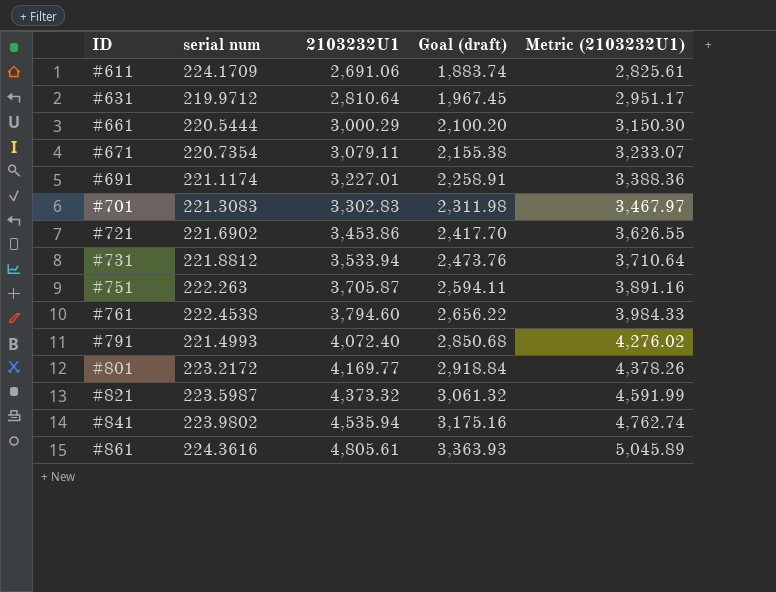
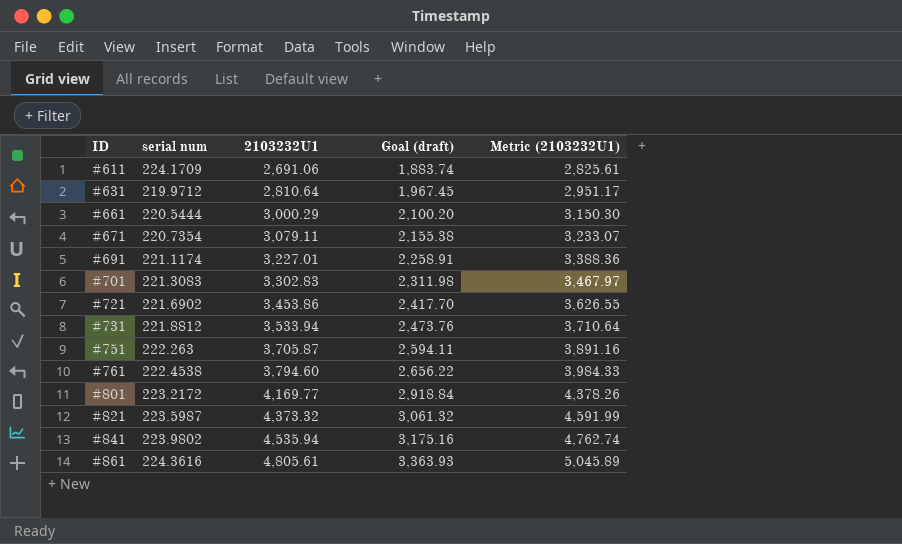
row #791: 221.4993 | 4,072.40 | 2,850.68 | 4,276.02 -> none

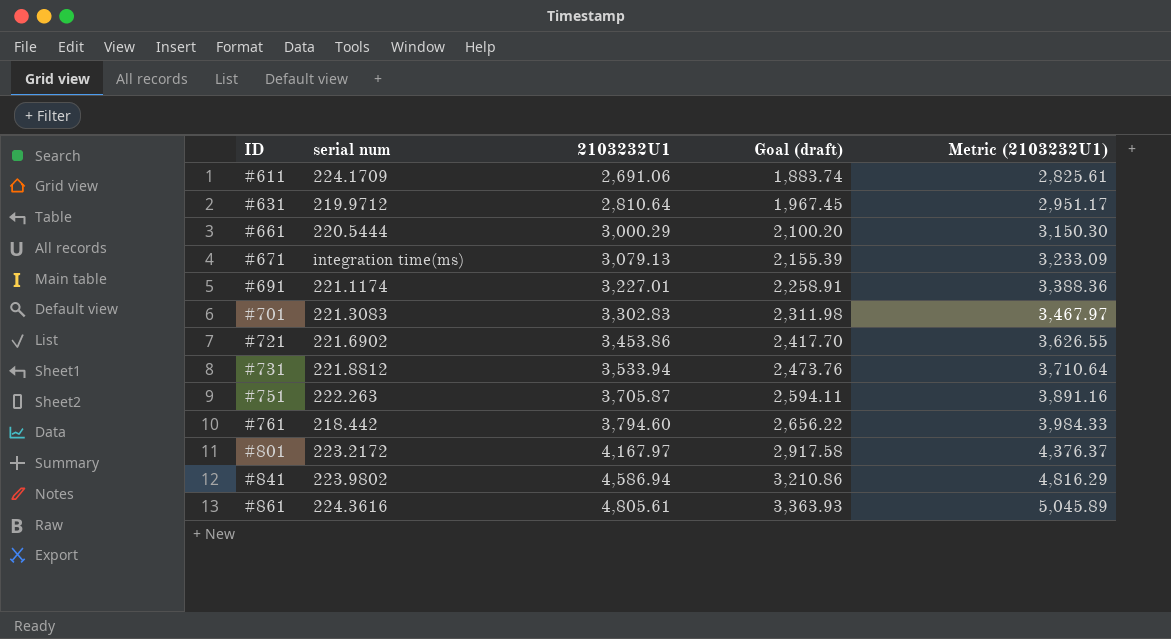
row #821: 223.5987 | 4,373.32 | 3,061.32 | 4,591.99 -> none
#671 | serial num: 220.7354 -> integration time(ms)
#671 | 2103232U1: 3,079.11 -> 3,079.13
#671 | Goal (draft): 2,155.38 -> 2,155.39
#671 | Metric (2103232U1): 3,233.07 -> 3,233.09
#761 | serial num: 222.4538 -> 218.442
#801 | 2103232U1: 4,169.77 -> 4,167.97
#801 | Goal (draft): 2,918.84 -> 2,917.58
#801 | Metric (2103232U1): 4,378.26 -> 4,376.37
#841 | 2103232U1: 4,535.94 -> 4,586.94
#841 | Goal (draft): 3,175.16 -> 3,210.86
#841 | Metric (2103232U1): 4,762.74 -> 4,816.29

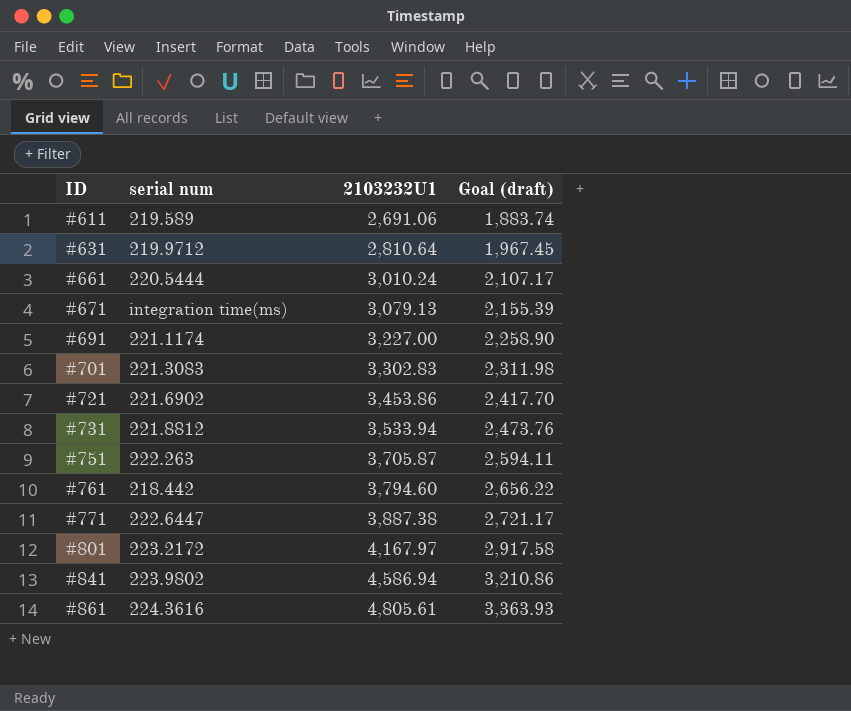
column Metric (2103232U1) | formula: [2103232U1] * 1.05 -> none
#611 | serial num: 224.1709 -> 219.589
#661 | 2103232U1: 3,000.29 -> 3,010.24
#661 | Goal (draft): 2,100.20 -> 2,107.17
#691 | 2103232U1: 3,227.01 -> 3,227.00
#691 | Goal (draft): 2,258.91 -> 2,258.90
row #771: none -> 222.6447 | 3,887.38 | 2,721.17

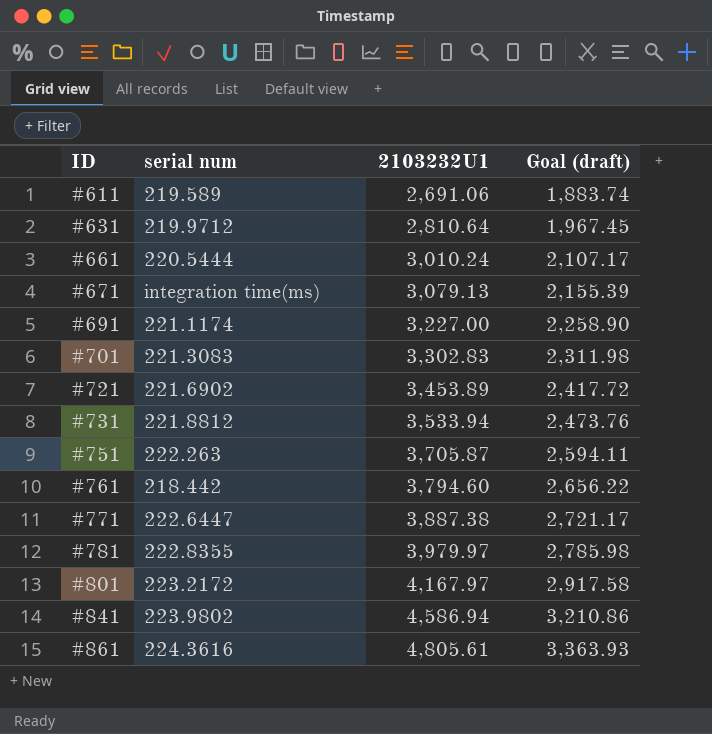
#721 | 2103232U1: 3,453.86 -> 3,453.89
#721 | Goal (draft): 2,417.70 -> 2,417.72
row #781: none -> 222.8355 | 3,979.97 | 2,785.98

